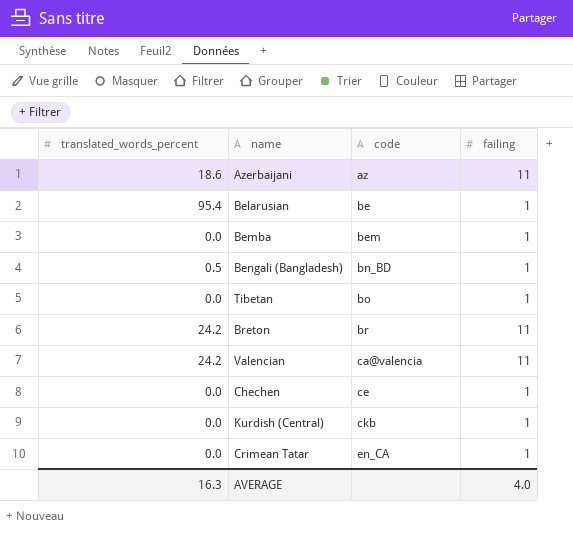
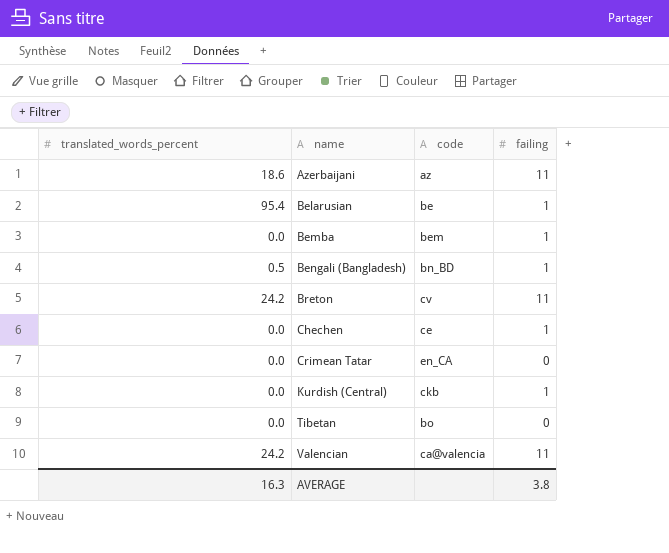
row order: code ascending -> name ascending
Breton | code: br -> cv
Crimean Tatar | failing: 1 -> 0
Tibetan | failing: 1 -> 0
AVERAGE | failing: 4.0 -> 3.8

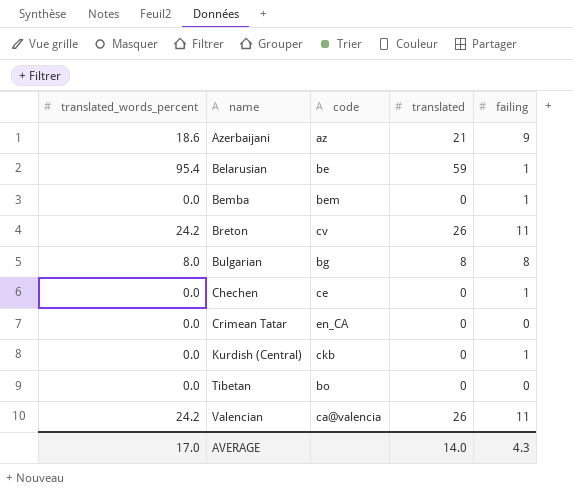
column translated | position: none -> 4
row Bengali (Bangladesh): 0.5 | bn_BD | 1 -> none
Azerbaijani | failing: 11 -> 9
row Bulgarian: none -> 8.0 | bg | 8 | 8
AVERAGE | translated_words_percent: 16.3 -> 17.0
AVERAGE | failing: 3.8 -> 4.3

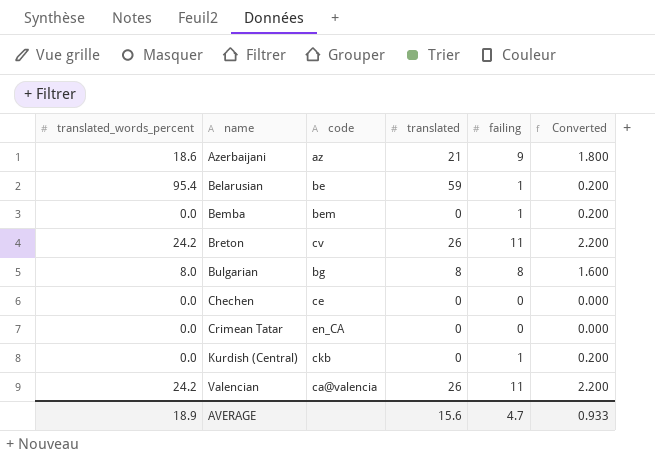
column Converted | formula: none -> [failing] * 0.2
row Tibetan: 0.0 | bo | 0 | 0 -> none
Chechen | failing: 1 -> 0
AVERAGE | translated_words_percent: 17.0 -> 18.9
AVERAGE | translated: 14.0 -> 15.6
AVERAGE | failing: 4.3 -> 4.7

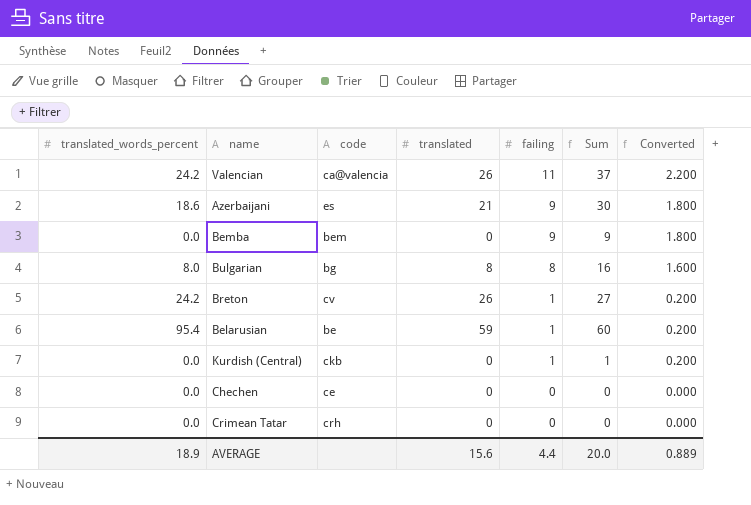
row order: name ascending -> failing descending
column Sum | formula: none -> [translated] + [failing]
Azerbaijani | code: az -> es
Bemba | failing: 1 -> 9
Bemba | Converted: 0.200 -> 1.800
Breton | failing: 11 -> 1
Breton | Converted: 2.200 -> 0.200
Crimean Tatar | code: en_CA -> crh
AVERAGE | failing: 4.7 -> 4.4
AVERAGE | Converted: 0.933 -> 0.889

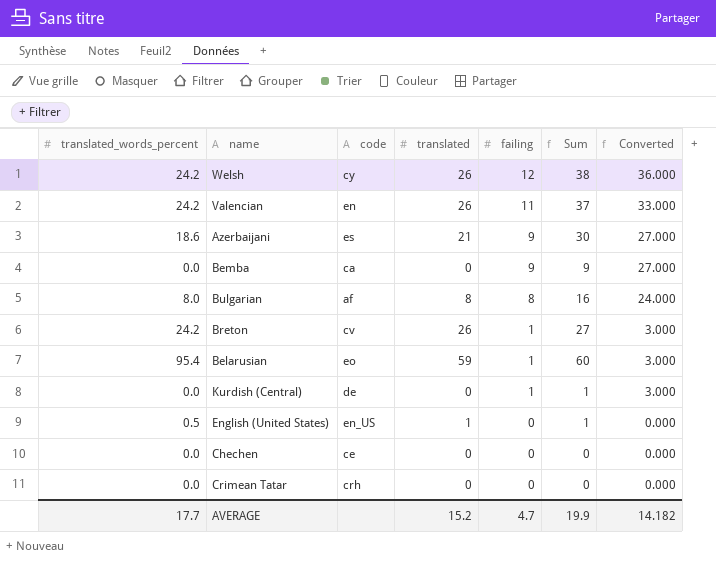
column Converted | formula: [failing] * 0.2 -> [failing] * 3
row Welsh: none -> 24.2 | cy | 26 | 12 | 38 | 36.000
Valencian | code: ca@valencia -> en
Bemba | code: bem -> ca
Bulgarian | code: bg -> af
Belarusian | code: be -> eo
Kurdish (Central) | code: ckb -> de
row English (United States): none -> 0.5 | en_US | 1 | 0 | 1 | 0.000
AVERAGE | translated_words_percent: 18.9 -> 17.7
AVERAGE | translated: 15.6 -> 15.2
AVERAGE | failing: 4.4 -> 4.7
AVERAGE | Sum: 20.0 -> 19.9
AVERAGE | Converted: 0.889 -> 14.182

